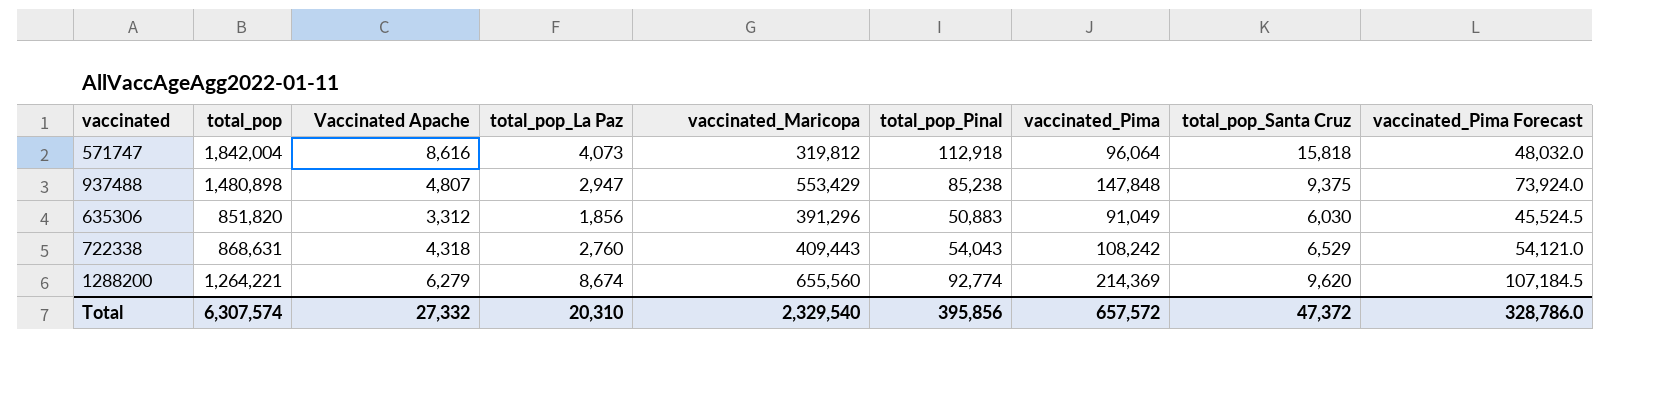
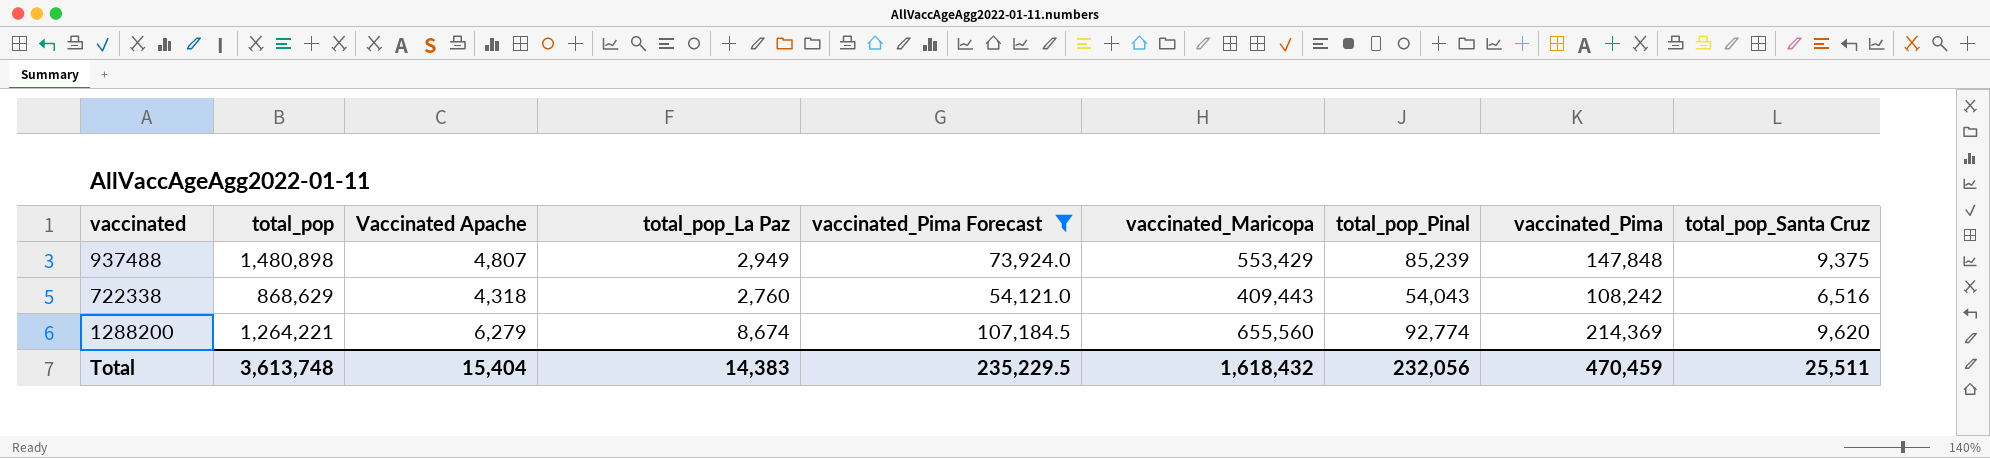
filter: none -> vaccinated_Pima Forecast >= 54,121.0
column vaccinated_Pima Forecast | position: 9 -> 5
937488 | total_pop_La Paz: 2,947 -> 2,949
937488 | total_pop_Pinal: 85,238 -> 85,239
722338 | total_pop: 868,631 -> 868,629
722338 | total_pop_Santa Cruz: 6,529 -> 6,516
Total | total_pop: 6,307,574 -> 3,613,748
Total | Vaccinated Apache: 27,332 -> 15,404
Total | total_pop_La Paz: 20,310 -> 14,383
Total | vaccinated_Pima Forecast: 328,786.0 -> 235,229.5
Total | vaccinated_Maricopa: 2,329,540 -> 1,618,432
Total | total_pop_Pinal: 395,856 -> 232,056
Total | vaccinated_Pima: 657,572 -> 470,459
Total | total_pop_Santa Cruz: 47,372 -> 25,511

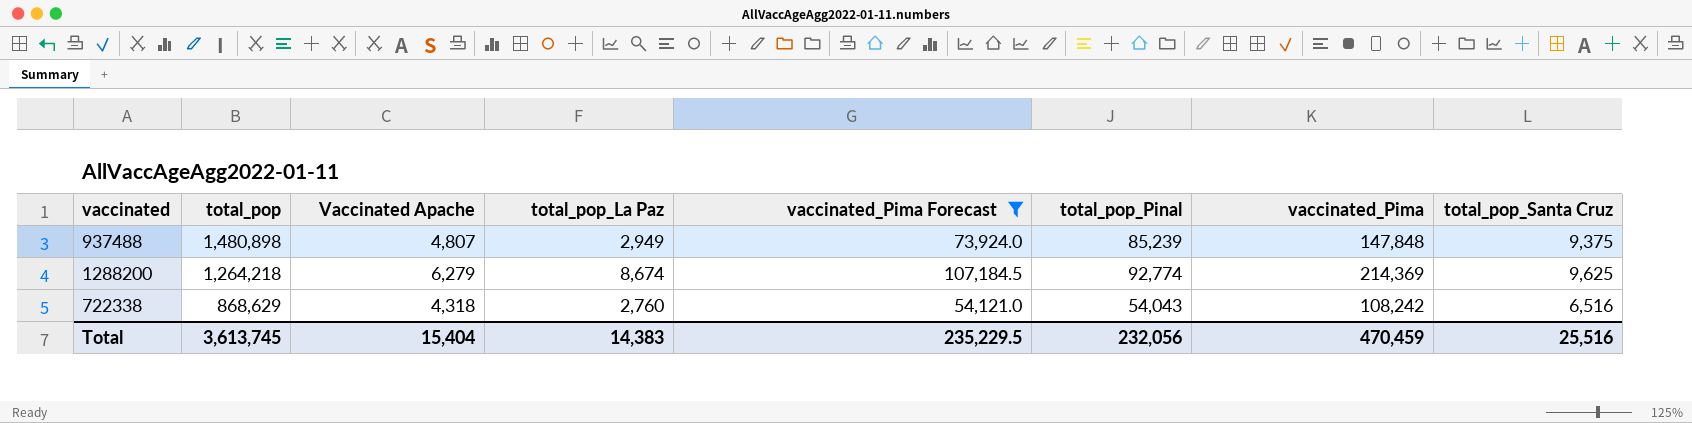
row order: none -> total_pop descending
column vaccinated_Maricopa | position: 6 -> none
1288200 | total_pop: 1,264,221 -> 1,264,218
1288200 | total_pop_Santa Cruz: 9,620 -> 9,625
Total | total_pop: 3,613,748 -> 3,613,745
Total | total_pop_Santa Cruz: 25,511 -> 25,516

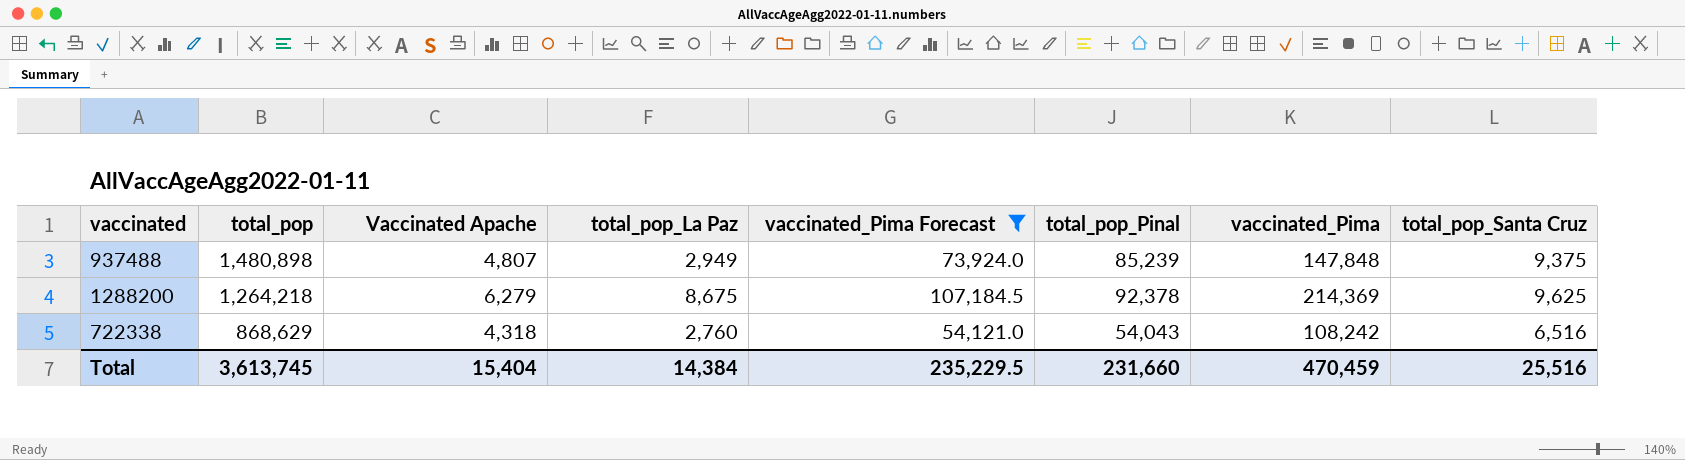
1288200 | total_pop_La Paz: 8,674 -> 8,675
1288200 | total_pop_Pinal: 92,774 -> 92,378
Total | total_pop_La Paz: 14,383 -> 14,384
Total | total_pop_Pinal: 232,056 -> 231,660

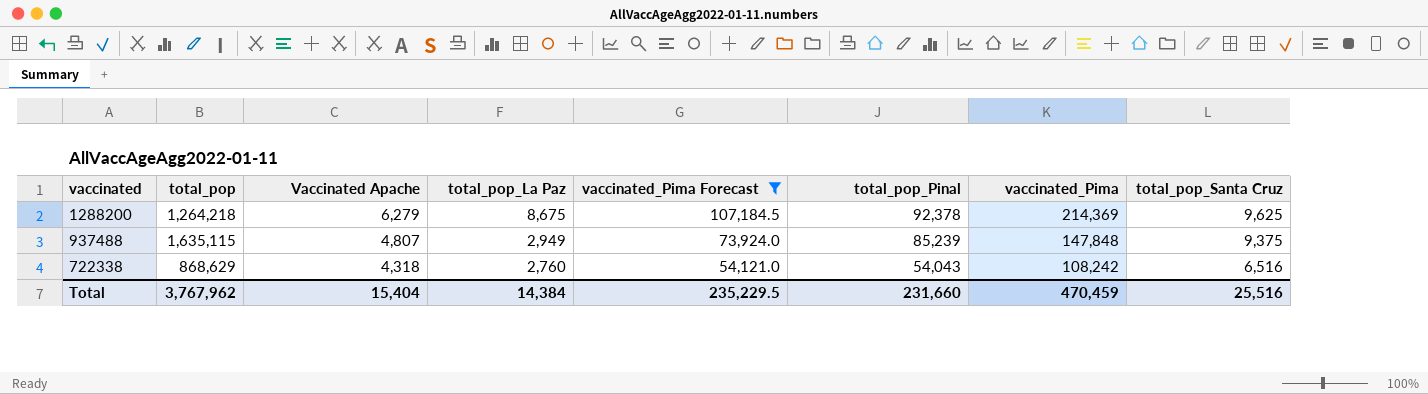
row order: total_pop descending -> vaccinated descending
937488 | total_pop: 1,480,898 -> 1,635,115
Total | total_pop: 3,613,745 -> 3,767,962

